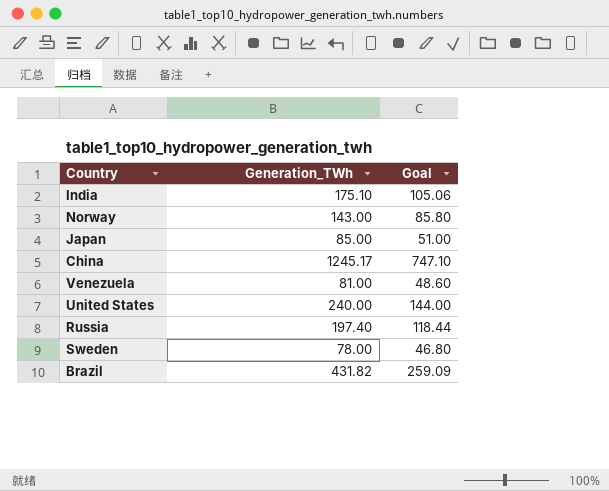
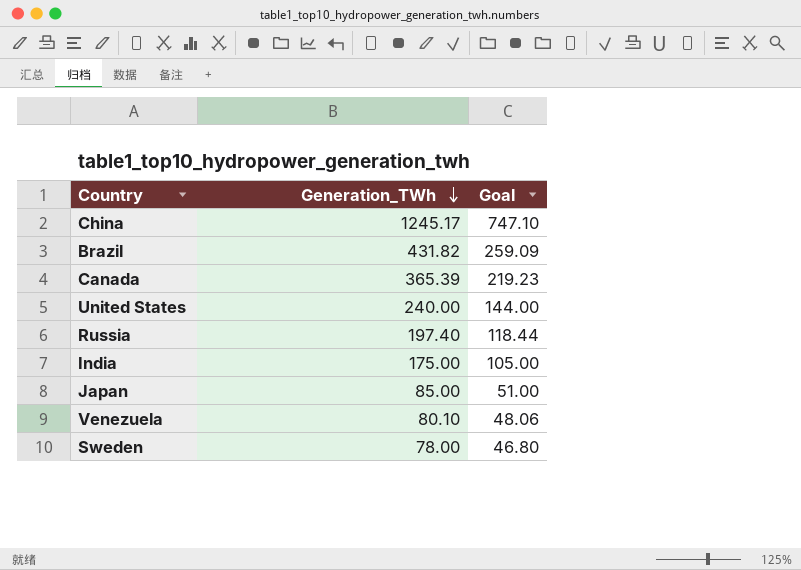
row order: none -> Generation_TWh descending
row Norway: 143.00 | 85.80 -> none
row Canada: none -> 365.39 | 219.23
India | Generation_TWh: 175.10 -> 175.00
India | Goal: 105.06 -> 105.00
Venezuela | Generation_TWh: 81.00 -> 80.10
Venezuela | Goal: 48.60 -> 48.06

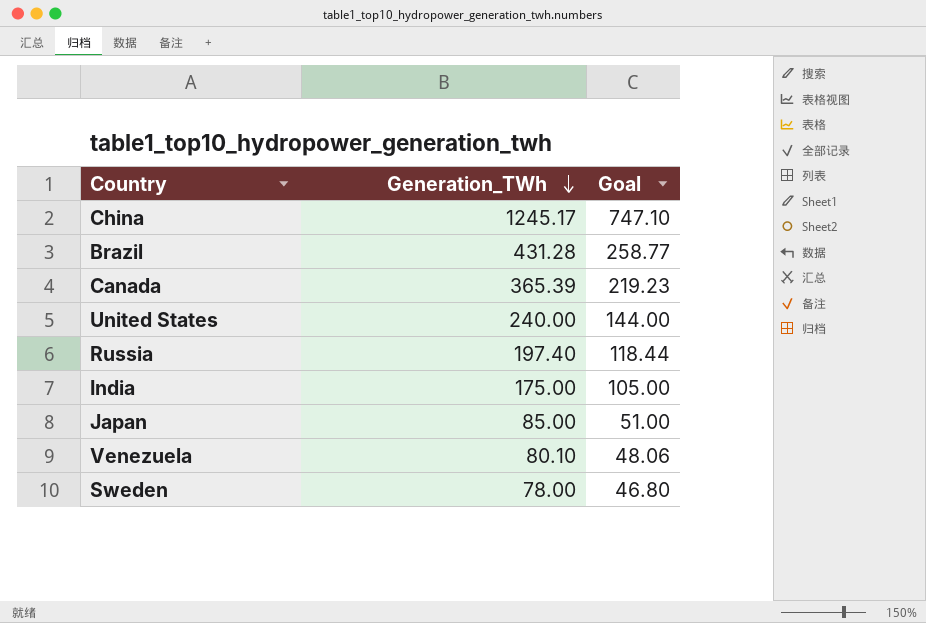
Brazil | Generation_TWh: 431.82 -> 431.28
Brazil | Goal: 259.09 -> 258.77

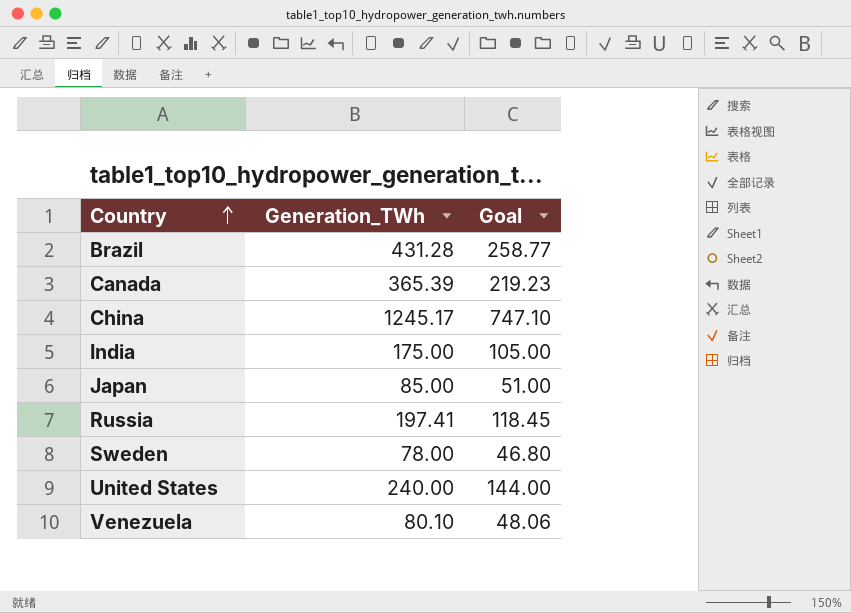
row order: Generation_TWh descending -> Country ascending
Russia | Generation_TWh: 197.40 -> 197.41
Russia | Goal: 118.44 -> 118.45

